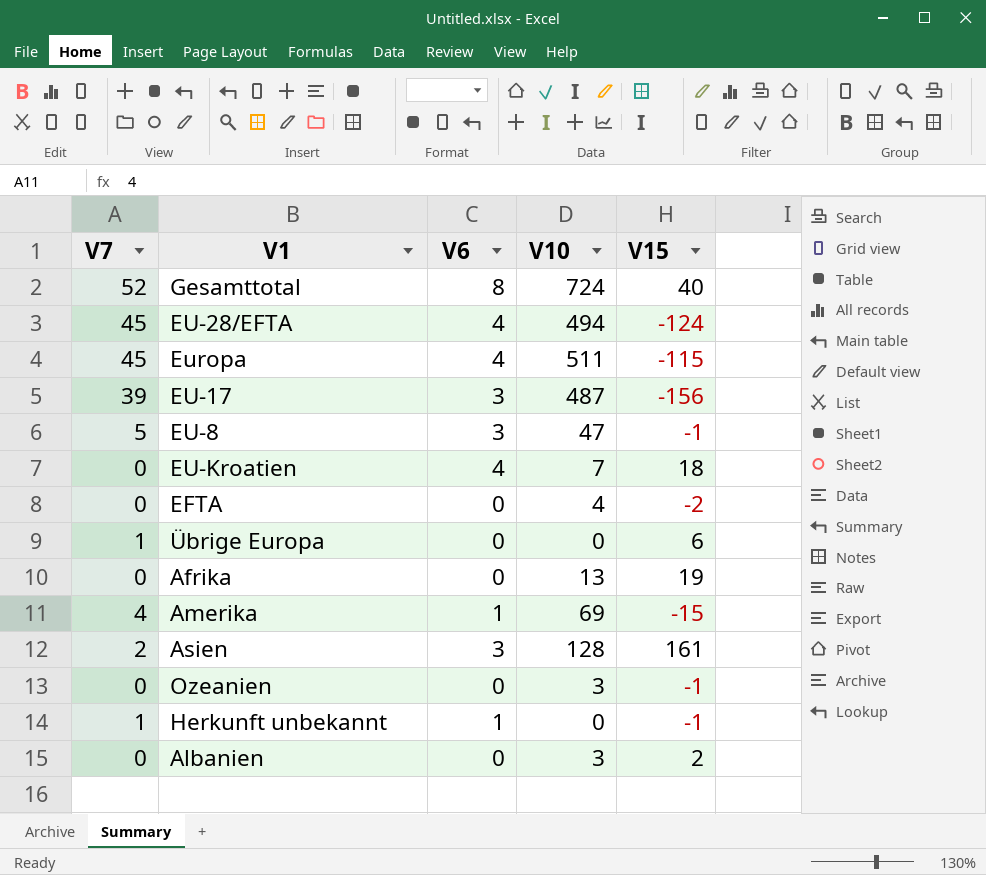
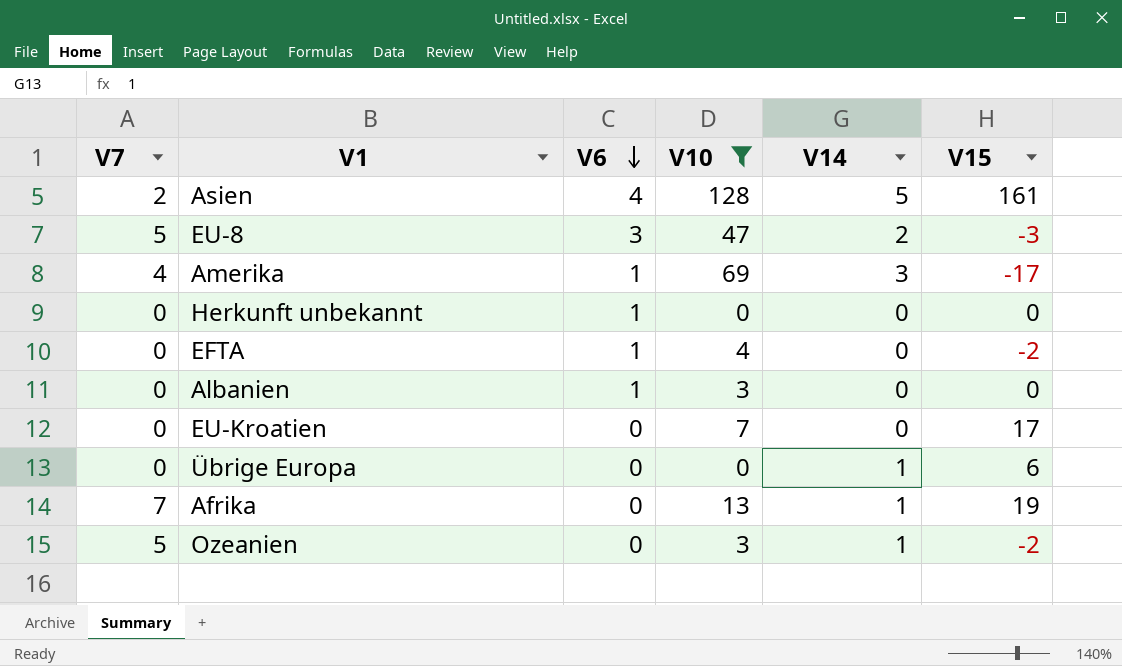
filter: none -> V10 <= 128
row order: none -> V6 descending
column V14 | position: none -> 5
Asien | V6: 3 -> 4
EU-8 | V15: -1 -> -3
Amerika | V15: -15 -> -17
Herkunft unbekannt | V7: 1 -> 0
Herkunft unbekannt | V15: -1 -> 0
EFTA | V6: 0 -> 1
Albanien | V6: 0 -> 1
Albanien | V15: 2 -> 0
EU-Kroatien | V6: 4 -> 0
EU-Kroatien | V15: 18 -> 17
Übrige Europa | V7: 1 -> 0
Afrika | V7: 0 -> 7
Ozeanien | V7: 0 -> 5
Ozeanien | V15: -1 -> -2

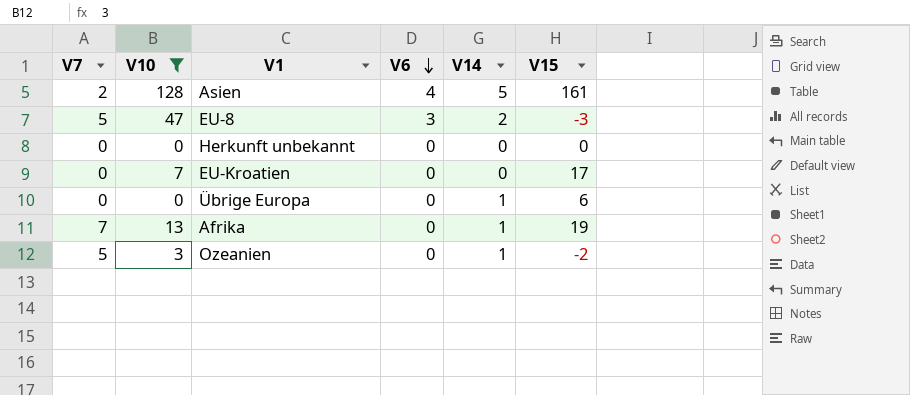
column V10 | position: 4 -> 2
row Amerika: 4 | 1 | 69 | 3 | -17 -> none
row EFTA: 0 | 1 | 4 | 0 | -2 -> none
row Albanien: 0 | 1 | 3 | 0 | 0 -> none
Herkunft unbekannt | V6: 1 -> 0

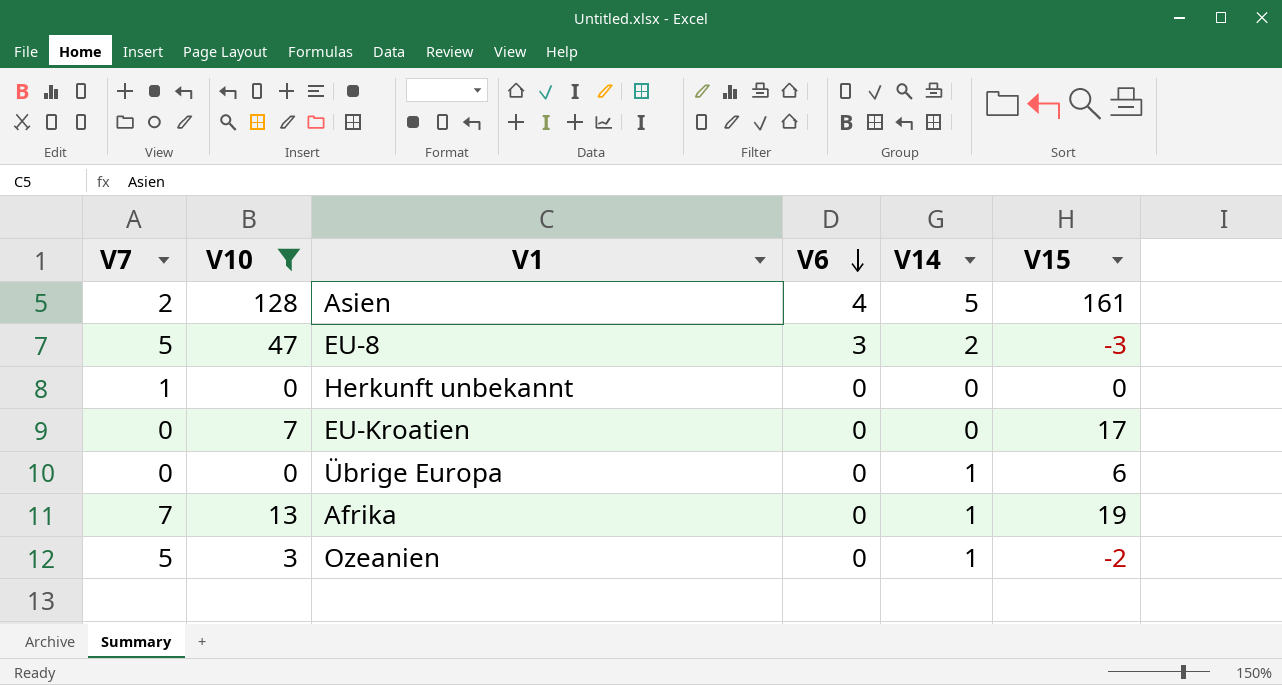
Herkunft unbekannt | V7: 0 -> 1

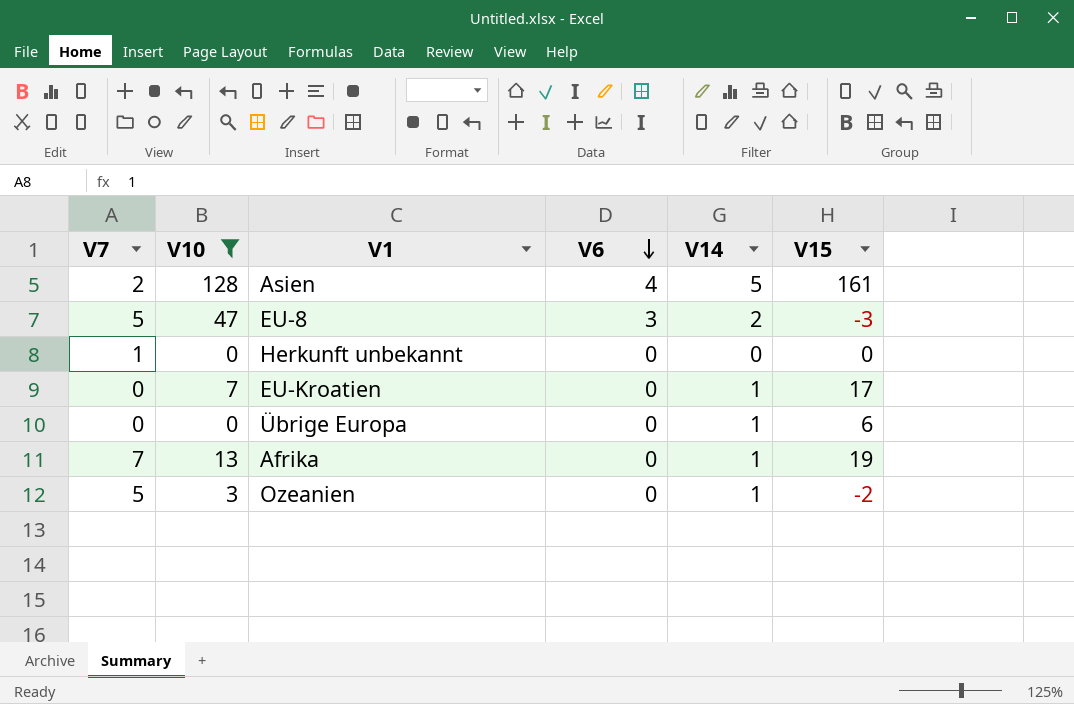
EU-Kroatien | V14: 0 -> 1

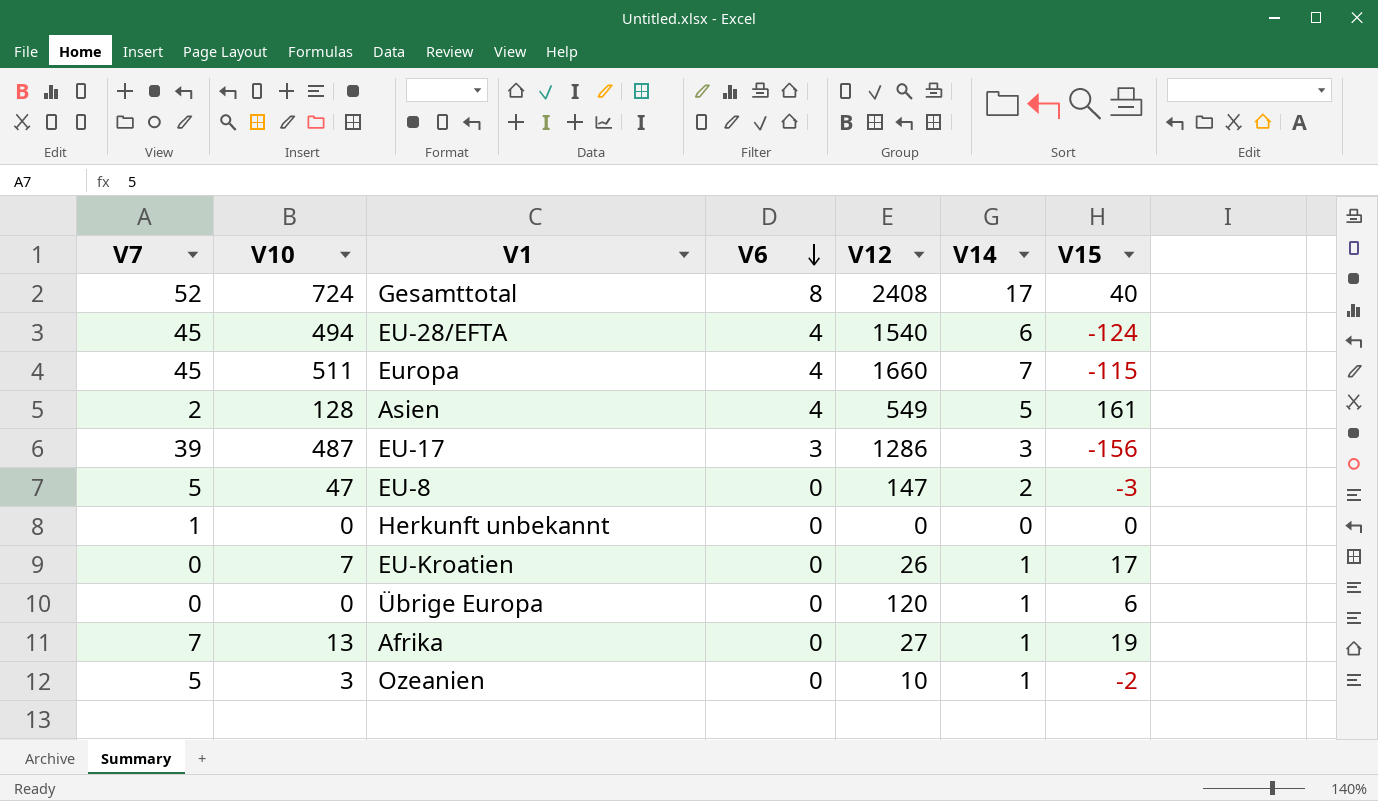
filter: V10 <= 128 -> none
column V12 | position: none -> 5
EU-8 | V6: 3 -> 0

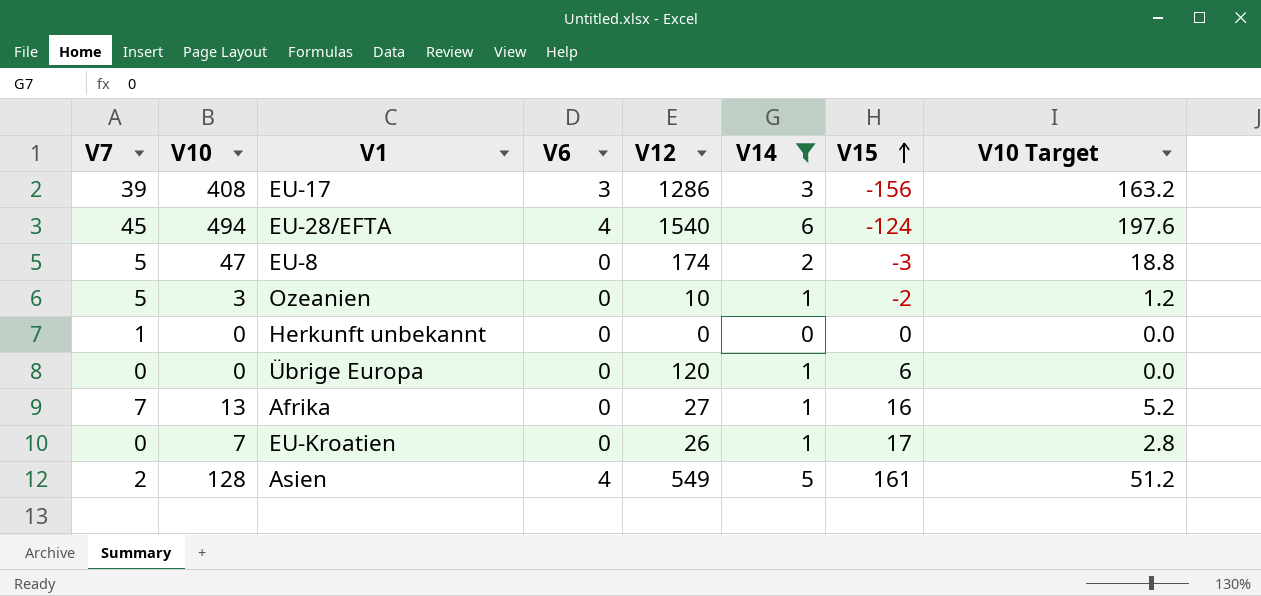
filter: none -> V14 <= 6
row order: V6 descending -> V15 ascending
column V10 Target | formula: none -> [V10] * 0.4
EU-17 | V10: 487 -> 408
EU-8 | V12: 147 -> 174
Afrika | V15: 19 -> 16

